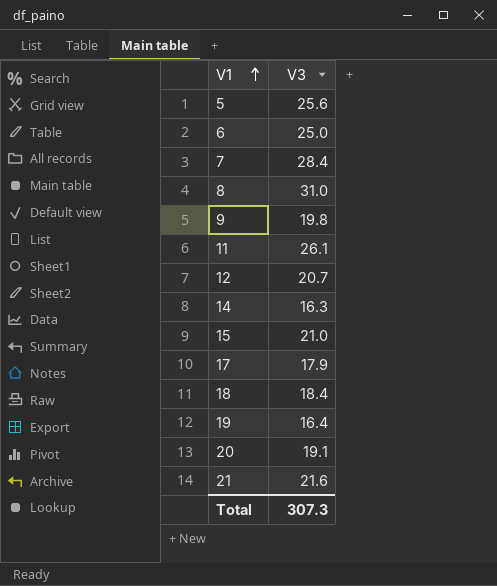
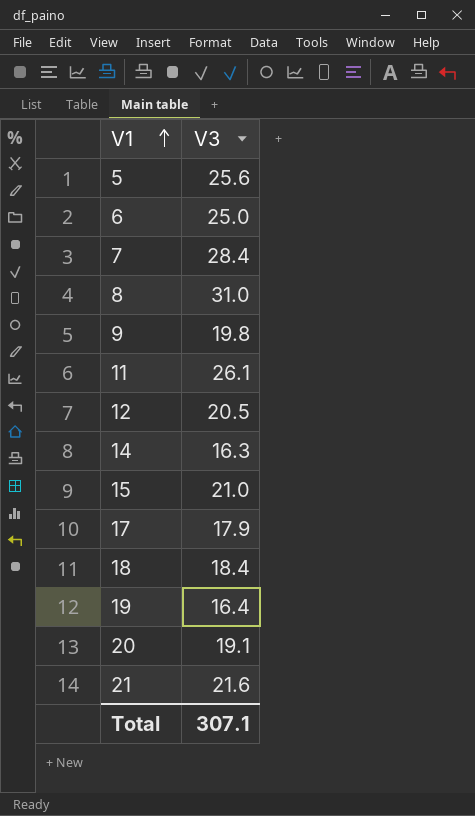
12 | V3: 20.7 -> 20.5
Total | V3: 307.3 -> 307.1

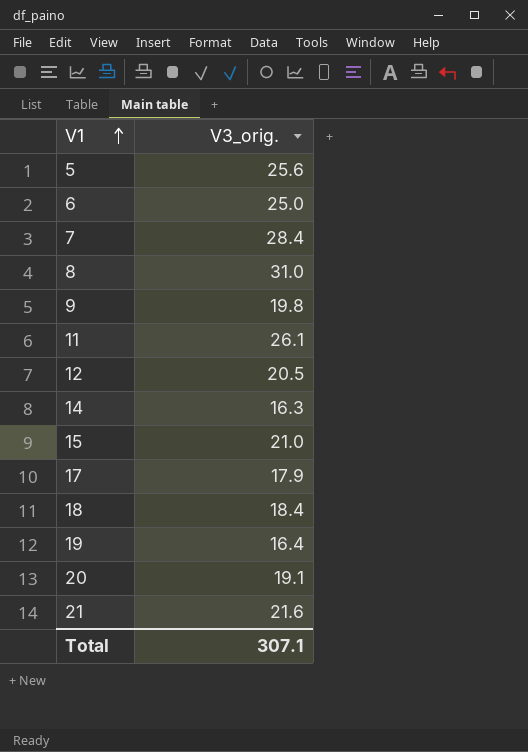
column name: V3 -> V3_orig.

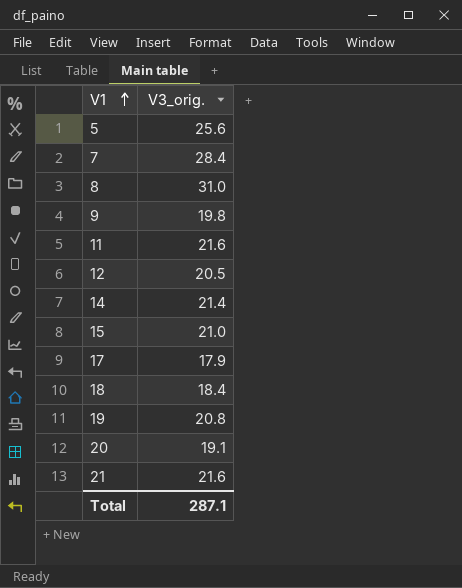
row 6: 25.0 -> none
11 | V3_orig.: 26.1 -> 21.6
14 | V3_orig.: 16.3 -> 21.4
19 | V3_orig.: 16.4 -> 20.8
Total | V3_orig.: 307.1 -> 287.1

